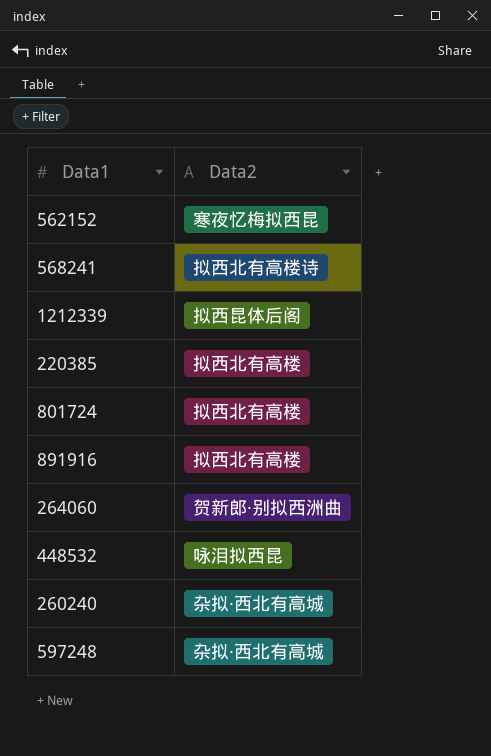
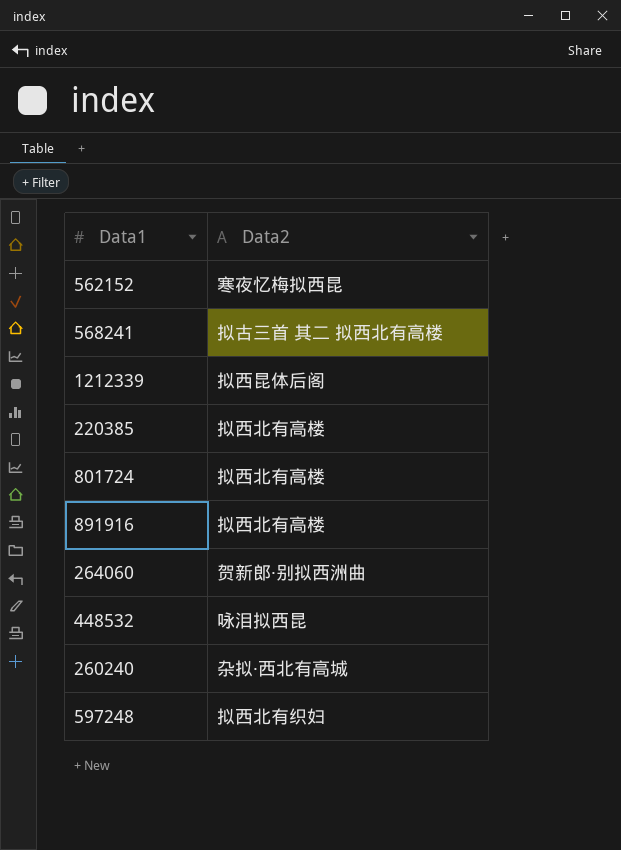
568241 | Data2: 拟西北有高楼诗 -> 拟古三首 其二 拟西北有高楼
597248 | Data2: 杂拟·西北有高城 -> 拟西北有织妇

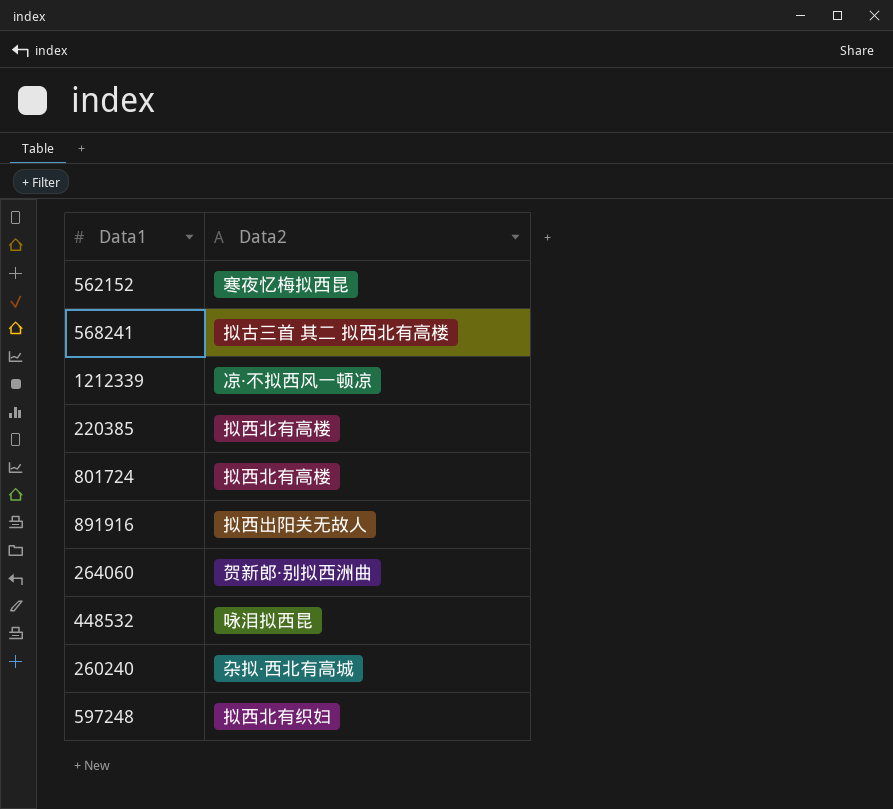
1212339 | Data2: 拟西昆体后阁 -> 凉·不拟西风一顿凉
891916 | Data2: 拟西北有高楼 -> 拟西出阳关无故人

